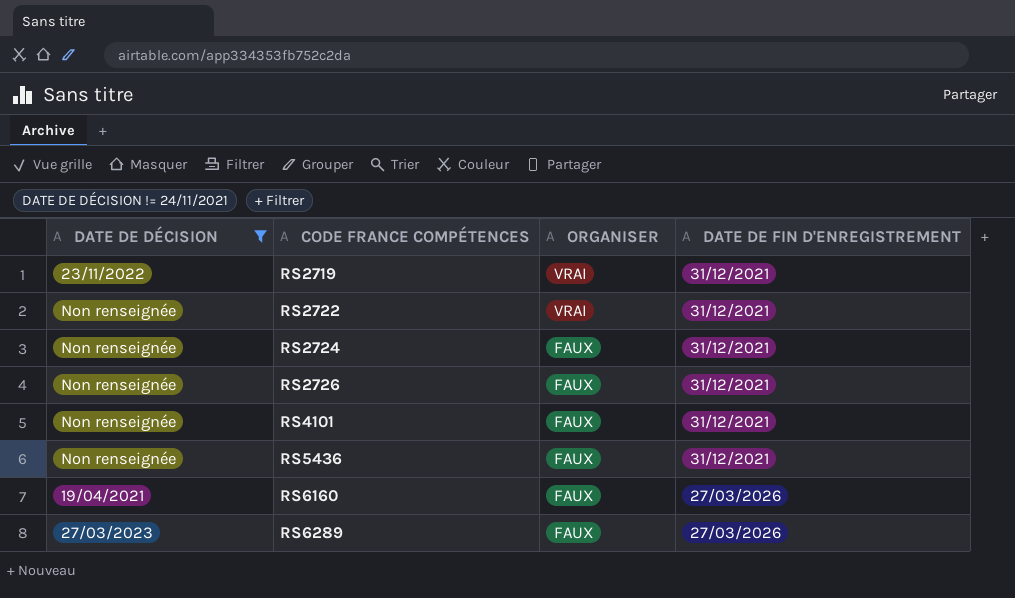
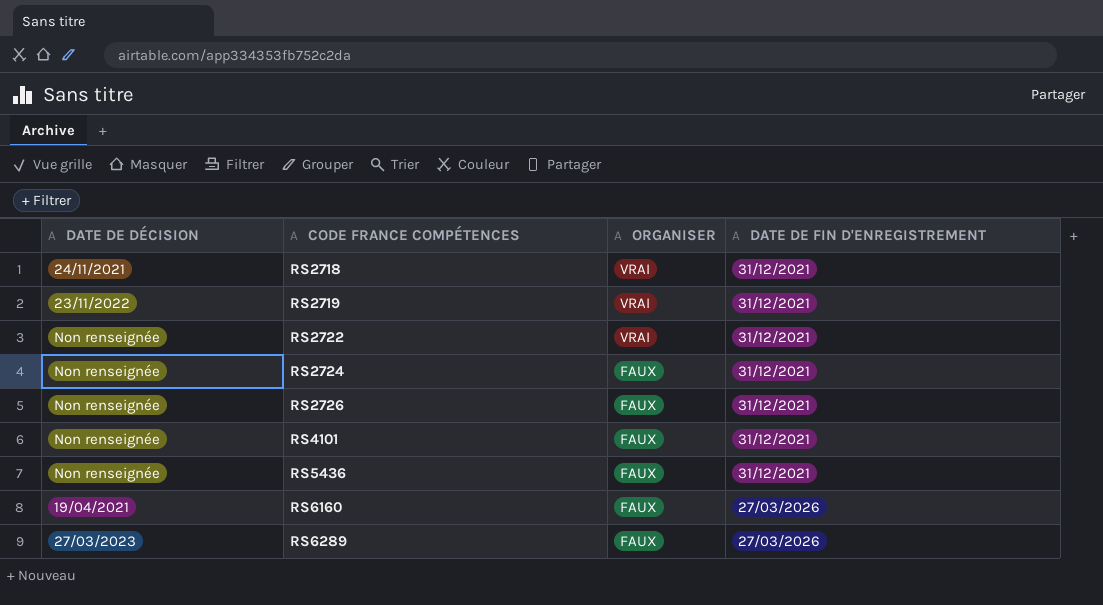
filter: DATE DE DÉCISION != 24/11/2021 -> none

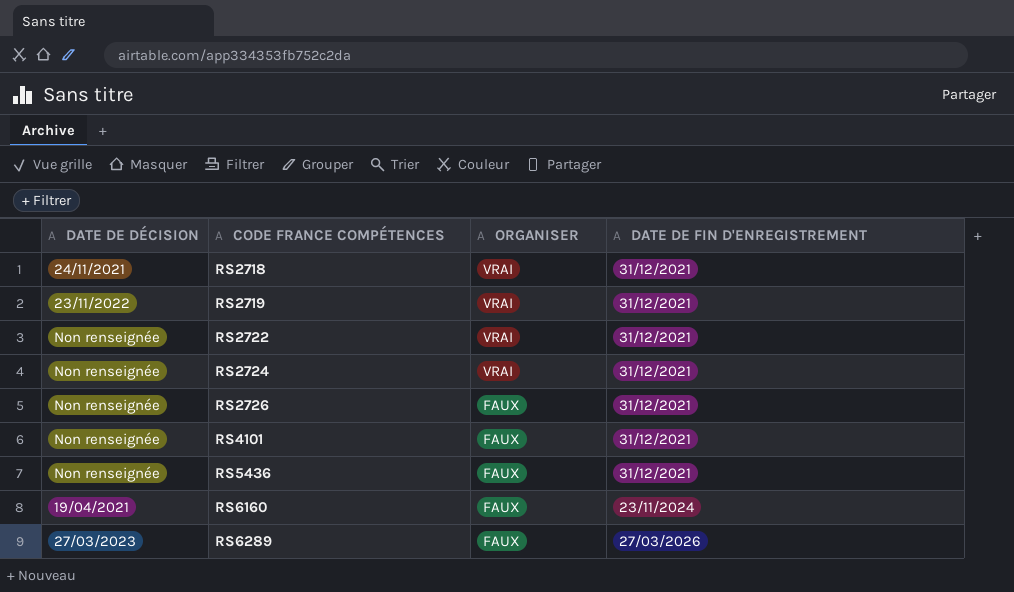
RS2724 | ORGANISER: FAUX -> VRAI
RS6160 | DATE DE FIN D'ENREGISTREMENT: 27/03/2026 -> 23/11/2024

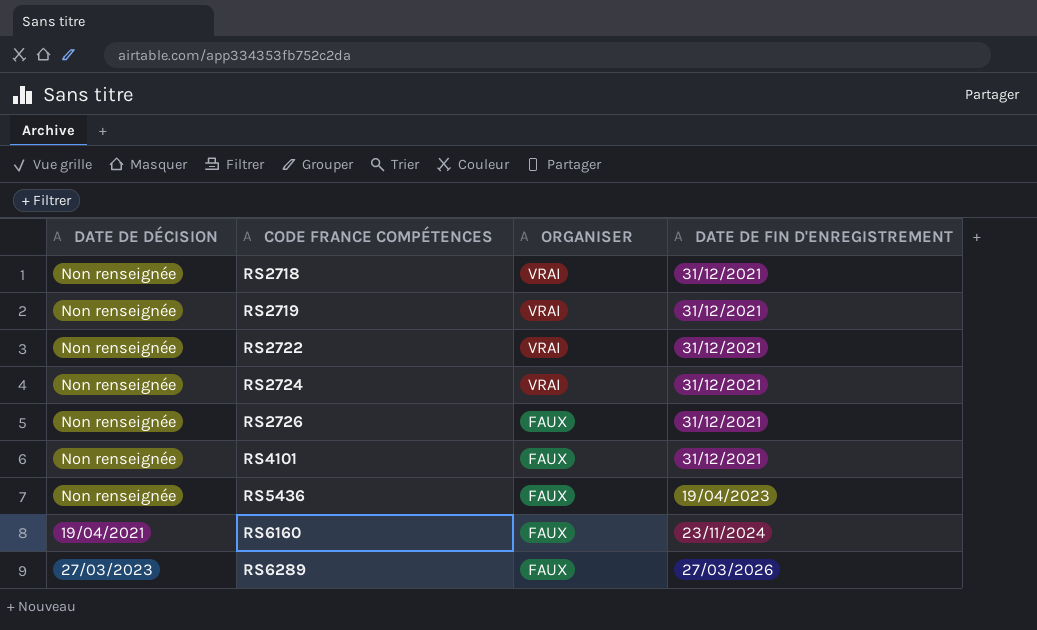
RS2718 | DATE DE DÉCISION: 24/11/2021 -> Non renseignée
RS2719 | DATE DE DÉCISION: 23/11/2022 -> Non renseignée
RS5436 | DATE DE FIN D'ENREGISTREMENT: 31/12/2021 -> 19/04/2023

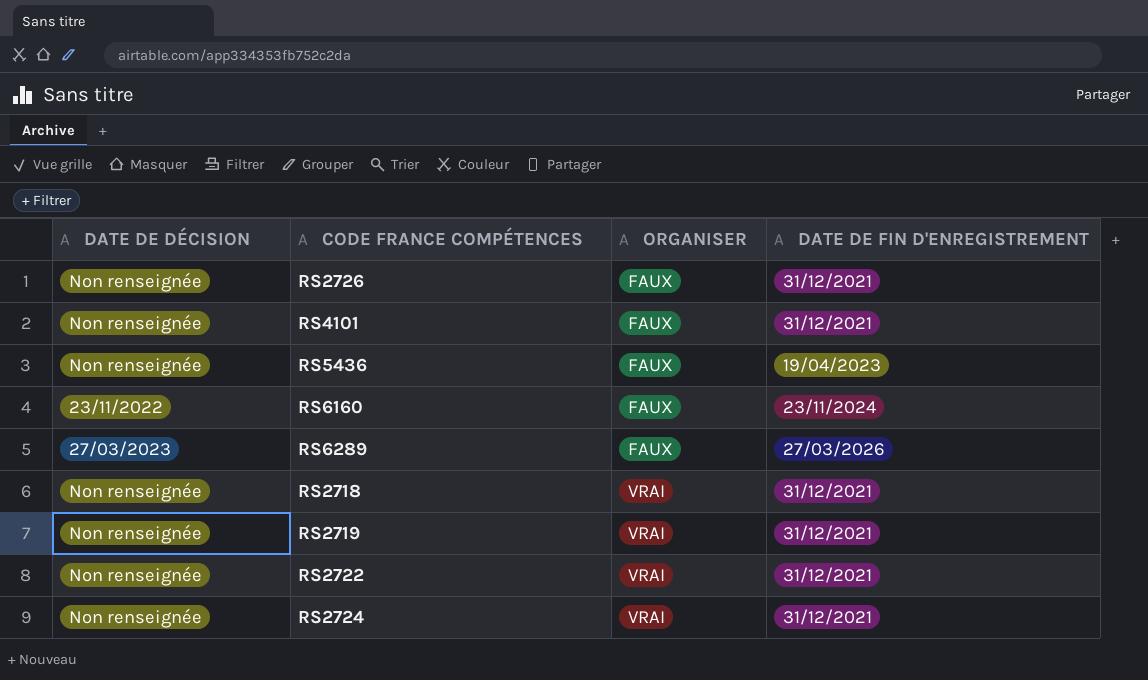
row order: CODE FRANCE COMPÉTENCES ascending -> ORGANISER ascending
RS6160 | DATE DE DÉCISION: 19/04/2021 -> 23/11/2022

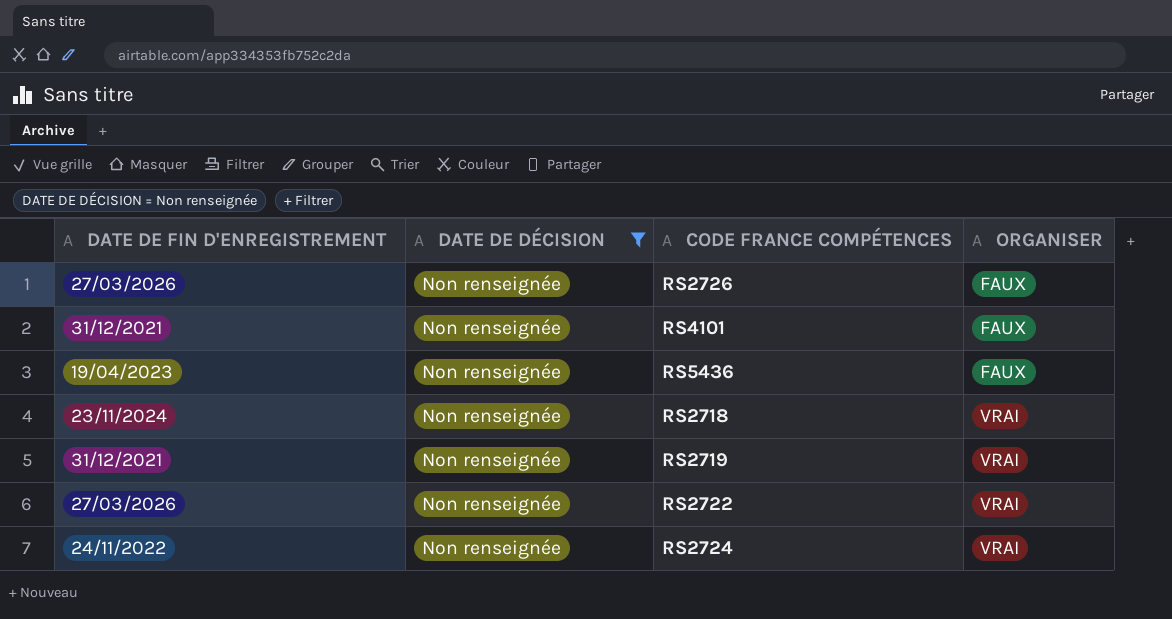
filter: none -> DATE DE DÉCISION = Non renseignée
column DATE DE FIN D'ENREGISTREMENT | position: 4 -> 1
RS2726 | DATE DE FIN D'ENREGISTREMENT: 31/12/2021 -> 27/03/2026
RS2718 | DATE DE FIN D'ENREGISTREMENT: 31/12/2021 -> 23/11/2024
RS2722 | DATE DE FIN D'ENREGISTREMENT: 31/12/2021 -> 27/03/2026
RS2724 | DATE DE FIN D'ENREGISTREMENT: 31/12/2021 -> 24/11/2022

